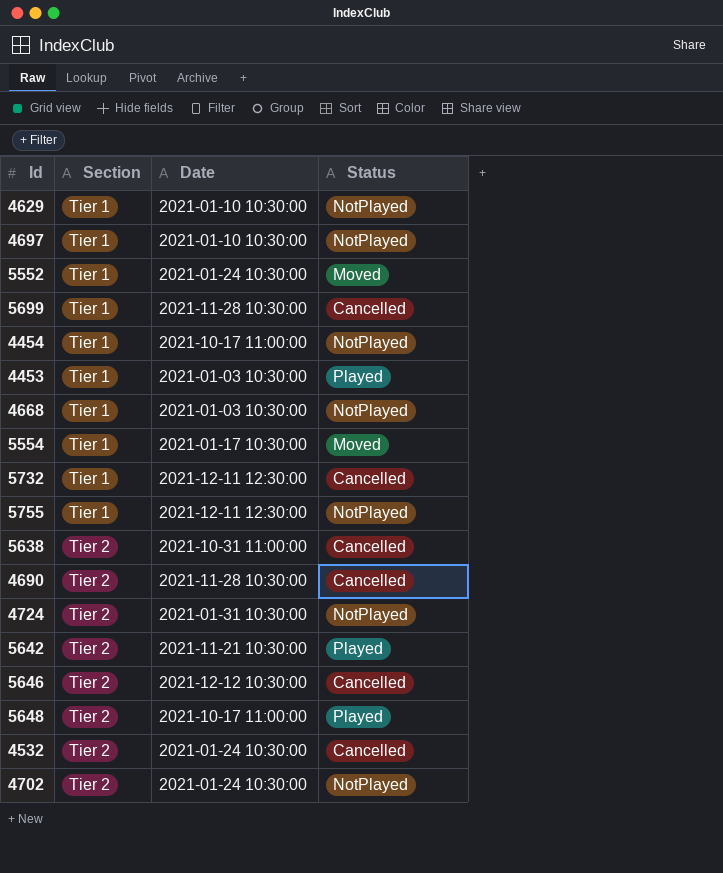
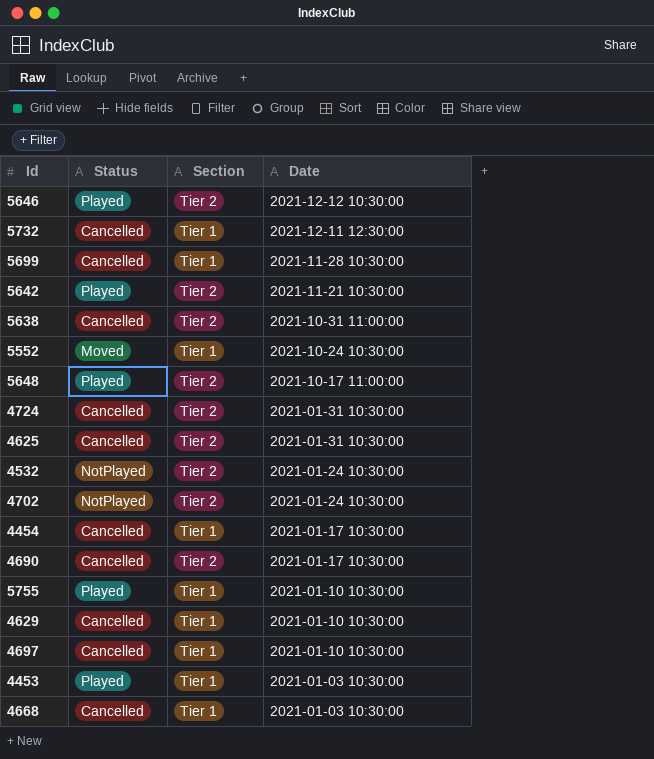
row order: Section ascending -> Date descending
column Status | position: 4 -> 2
row 5554: Tier 1 | 2021-01-17 10:30:00 | Moved -> none
5646 | Status: Cancelled -> Played
5552 | Date: 2021-01-24 10:30:00 -> 2021-10-24 10:30:00
4724 | Status: NotPlayed -> Cancelled
row 4625: none -> Cancelled | Tier 2 | 2021-01-31 10:30:00
4532 | Status: Cancelled -> NotPlayed
4454 | Status: NotPlayed -> Cancelled
4454 | Date: 2021-10-17 11:00:00 -> 2021-01-17 10:30:00
4690 | Date: 2021-11-28 10:30:00 -> 2021-01-17 10:30:00
5755 | Status: NotPlayed -> Played
5755 | Date: 2021-12-11 12:30:00 -> 2021-01-10 10:30:00
4629 | Status: NotPlayed -> Cancelled
4697 | Status: NotPlayed -> Cancelled
4668 | Status: NotPlayed -> Cancelled

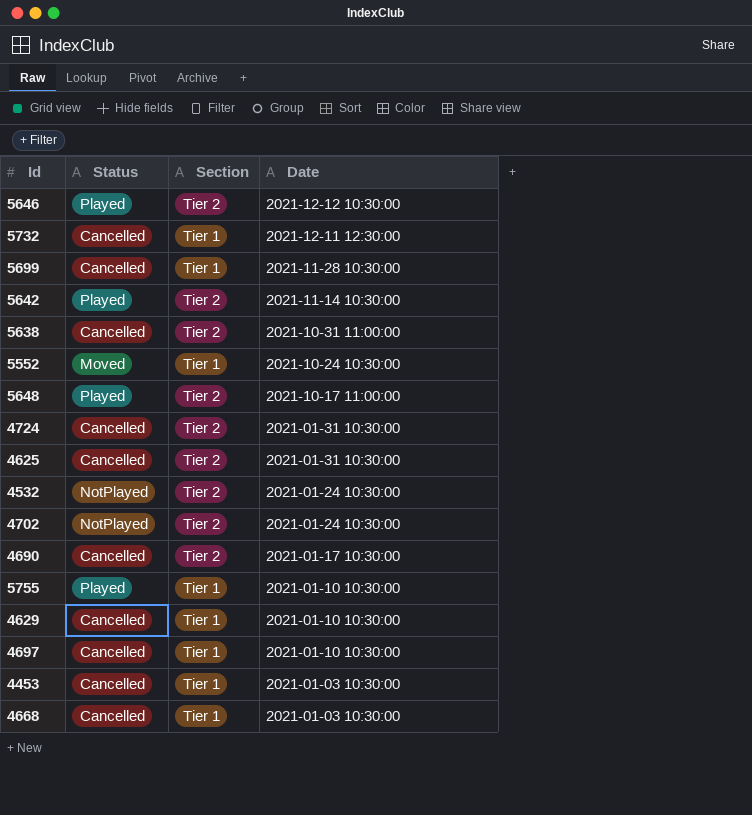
row 4454: Cancelled | Tier 1 | 2021-01-17 10:30:00 -> none
5642 | Date: 2021-11-21 10:30:00 -> 2021-11-14 10:30:00
4453 | Status: Played -> Cancelled

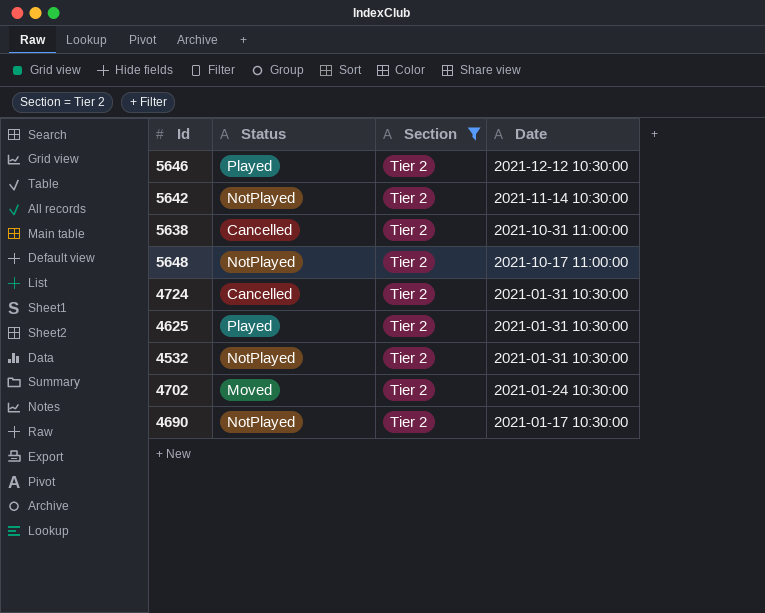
filter: none -> Section = Tier 2
5642 | Status: Played -> NotPlayed
5648 | Status: Played -> NotPlayed
4625 | Status: Cancelled -> Played
4532 | Date: 2021-01-24 10:30:00 -> 2021-01-31 10:30:00
4702 | Status: NotPlayed -> Moved
4690 | Status: Cancelled -> NotPlayed

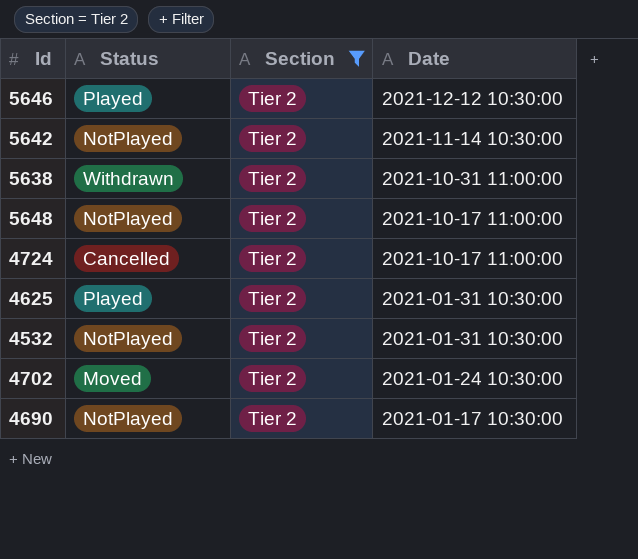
5638 | Status: Cancelled -> Withdrawn
4724 | Date: 2021-01-31 10:30:00 -> 2021-10-17 11:00:00

